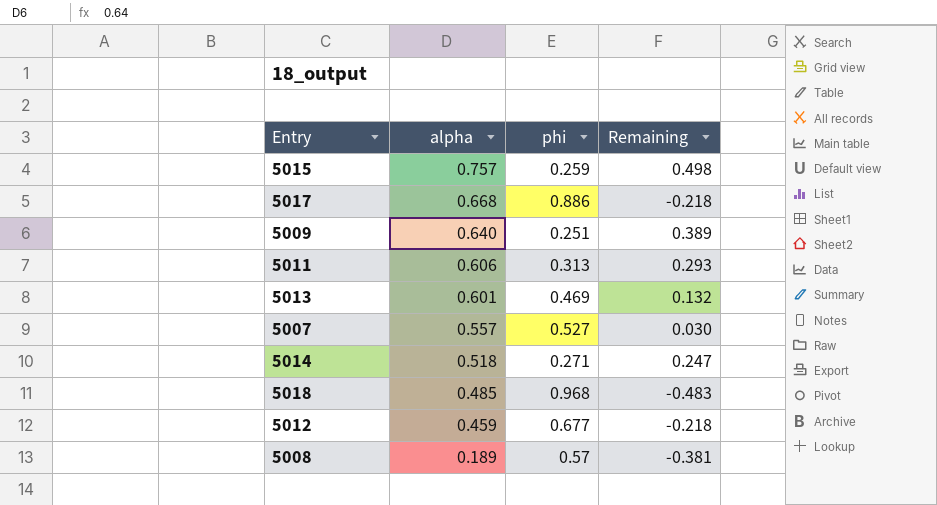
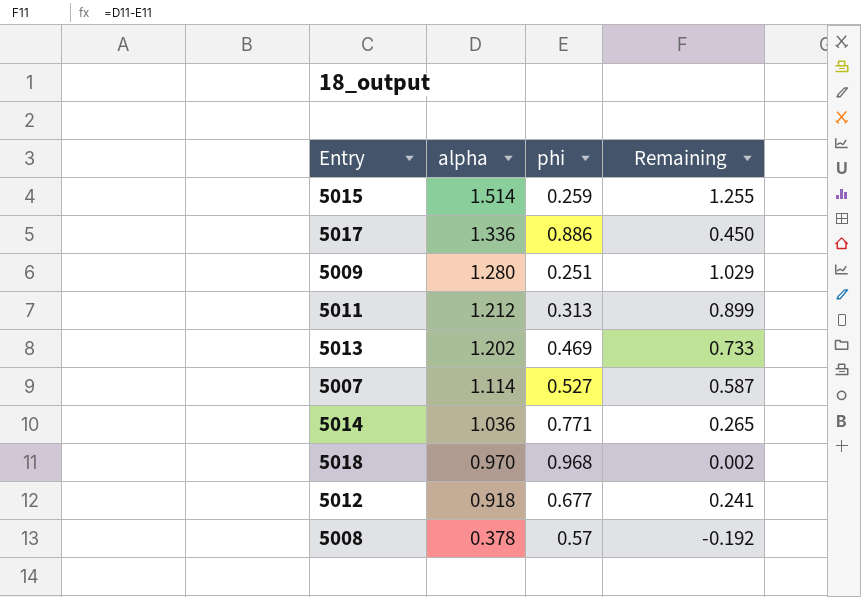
5015 | alpha: 0.757 -> 1.514
5015 | Remaining: 0.498 -> 1.255
5017 | alpha: 0.668 -> 1.336
5017 | Remaining: -0.218 -> 0.450
5009 | alpha: 0.640 -> 1.280
5009 | Remaining: 0.389 -> 1.029
5011 | alpha: 0.606 -> 1.212
5011 | Remaining: 0.293 -> 0.899
5013 | alpha: 0.601 -> 1.202
5013 | Remaining: 0.132 -> 0.733
5007 | alpha: 0.557 -> 1.114
5007 | Remaining: 0.030 -> 0.587
5014 | alpha: 0.518 -> 1.036
5014 | phi: 0.271 -> 0.771
5014 | Remaining: 0.247 -> 0.265
5018 | alpha: 0.485 -> 0.970
5018 | Remaining: -0.483 -> 0.002
5012 | alpha: 0.459 -> 0.918
5012 | Remaining: -0.218 -> 0.241
5008 | alpha: 0.189 -> 0.378
5008 | Remaining: -0.381 -> -0.192

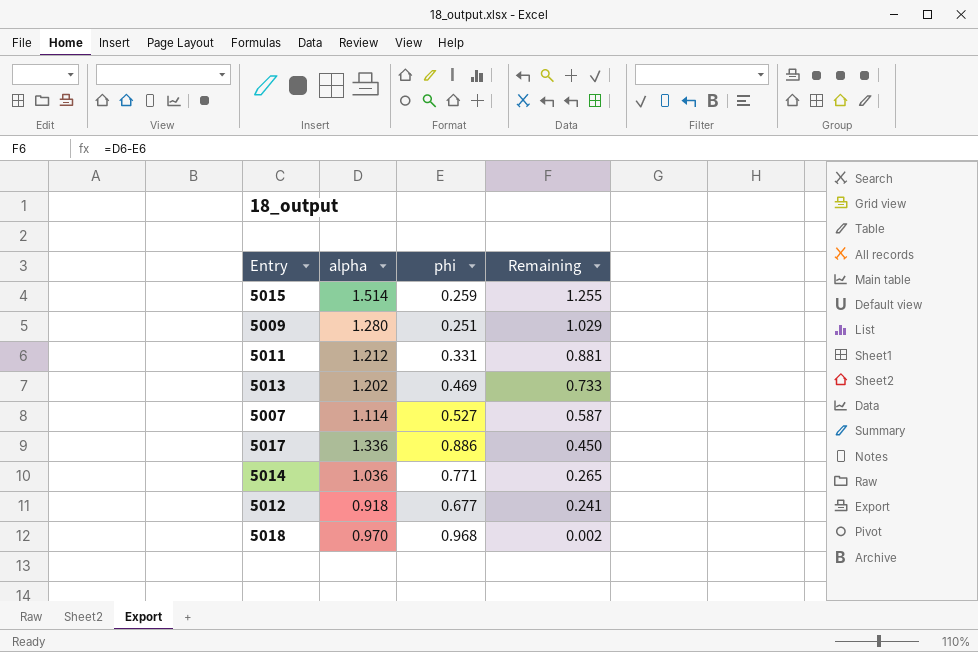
row order: alpha descending -> Remaining descending
row 5008: 0.378 | 0.57 | -0.192 -> none
5011 | phi: 0.313 -> 0.331
5011 | Remaining: 0.899 -> 0.881

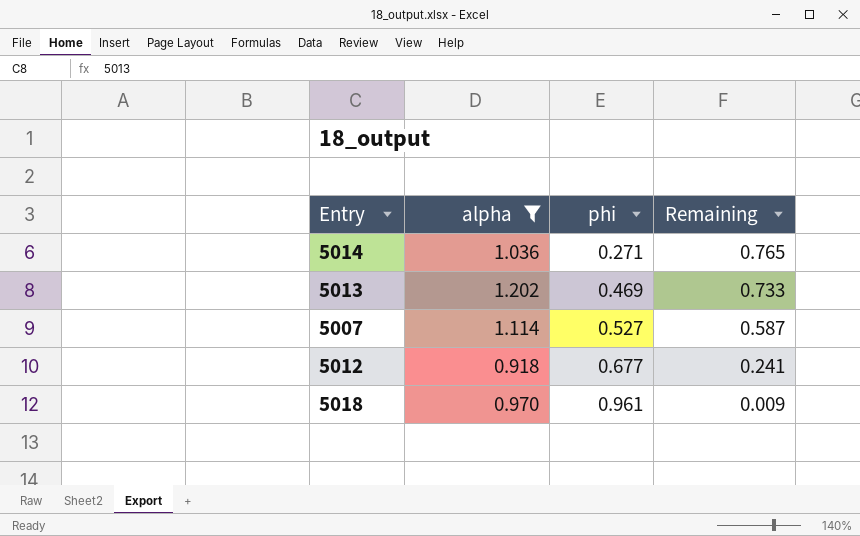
filter: none -> alpha <= 1.202
row order: Remaining descending -> phi ascending
5014 | phi: 0.771 -> 0.271
5014 | Remaining: 0.265 -> 0.765
5018 | phi: 0.968 -> 0.961
5018 | Remaining: 0.002 -> 0.009

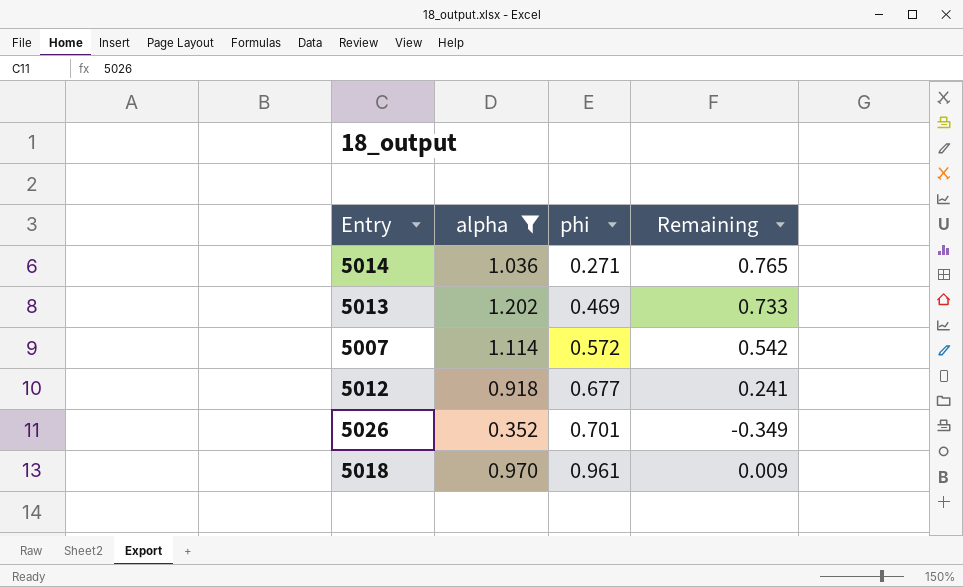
5007 | phi: 0.527 -> 0.572
5007 | Remaining: 0.587 -> 0.542
row 5026: none -> 0.352 | 0.701 | -0.349

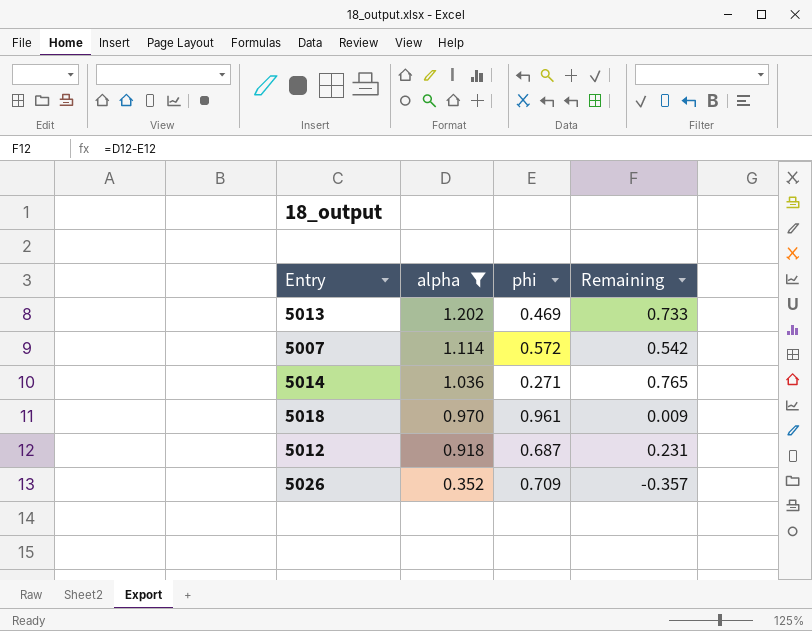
row order: phi ascending -> alpha descending
5012 | phi: 0.677 -> 0.687
5012 | Remaining: 0.241 -> 0.231
5026 | phi: 0.701 -> 0.709
5026 | Remaining: -0.349 -> -0.357

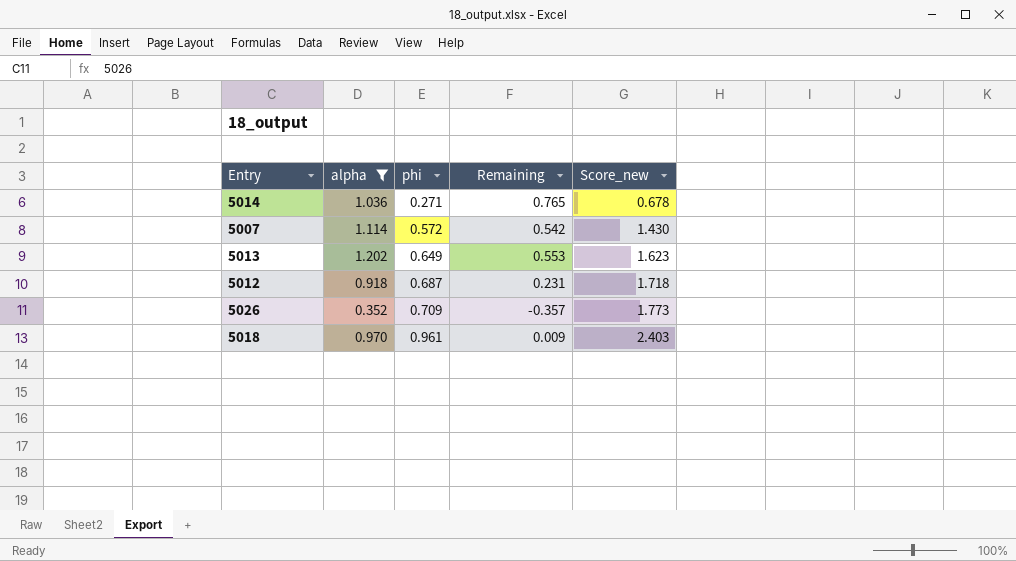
row order: alpha descending -> phi ascending
column Score_new | formula: none -> [phi] * 2.5
5013 | phi: 0.469 -> 0.649
5013 | Remaining: 0.733 -> 0.553

